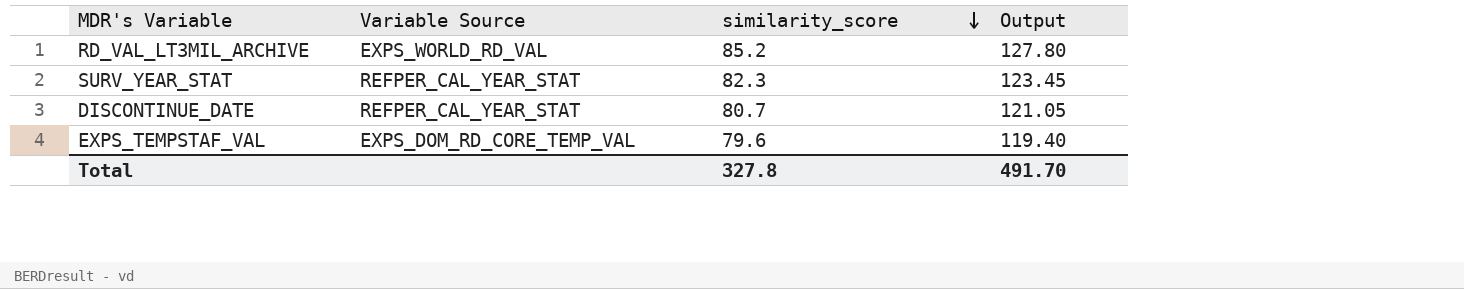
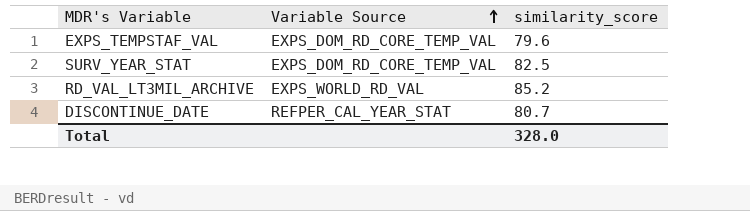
row order: similarity_score descending -> Variable Source ascending
column Output | formula: [similarity_score] * 1.5 -> none
SURV_YEAR_STAT | Variable Source: REFPER_CAL_YEAR_STAT -> EXPS_DOM_RD_CORE_TEMP_VAL
SURV_YEAR_STAT | similarity_score: 82.3 -> 82.5
Total | similarity_score: 327.8 -> 328.0

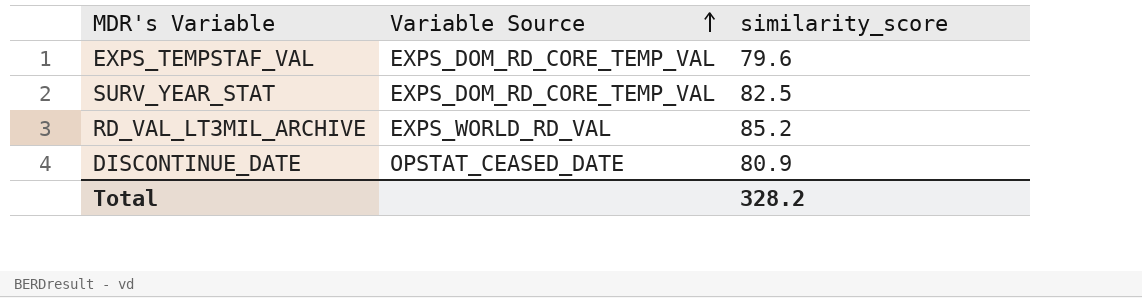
DISCONTINUE_DATE | Variable Source: REFPER_CAL_YEAR_STAT -> OPSTAT_CEASED_DATE
DISCONTINUE_DATE | similarity_score: 80.7 -> 80.9
Total | similarity_score: 328.0 -> 328.2

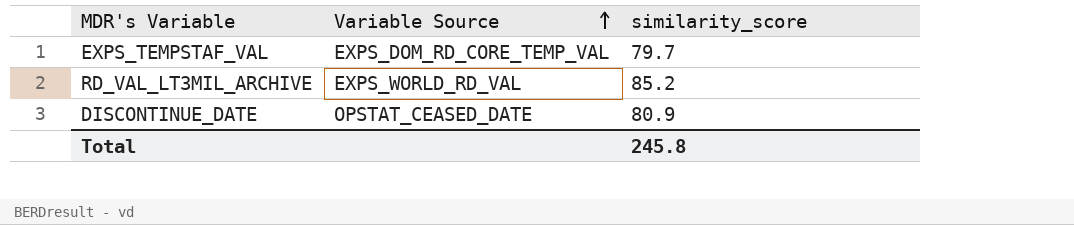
row SURV_YEAR_STAT: EXPS_DOM_RD_CORE_TEMP_VAL | 82.5 -> none
EXPS_TEMPSTAF_VAL | similarity_score: 79.6 -> 79.7
Total | similarity_score: 328.2 -> 245.8

